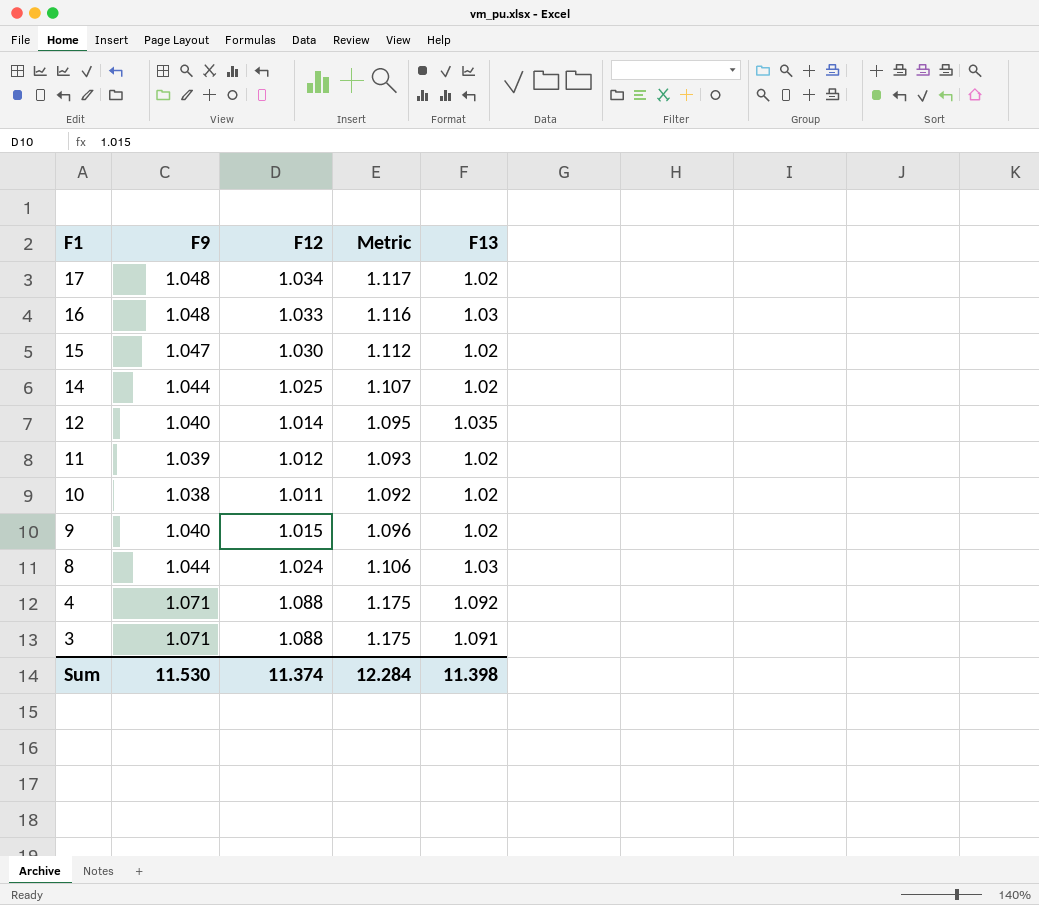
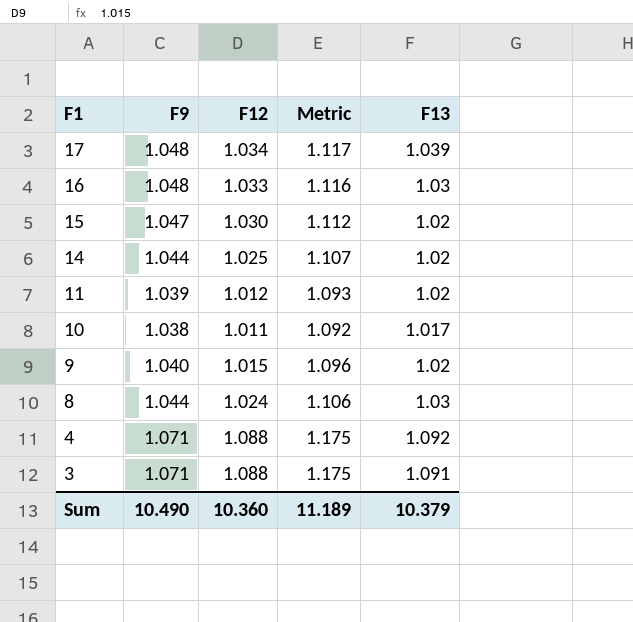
row 12: 1.040 | 1.014 | 1.095 | 1.035 -> none
17 | F13: 1.02 -> 1.039
10 | F13: 1.02 -> 1.017
Sum | F9: 11.530 -> 10.490
Sum | F12: 11.374 -> 10.360
Sum | Metric: 12.284 -> 11.189
Sum | F13: 11.398 -> 10.379

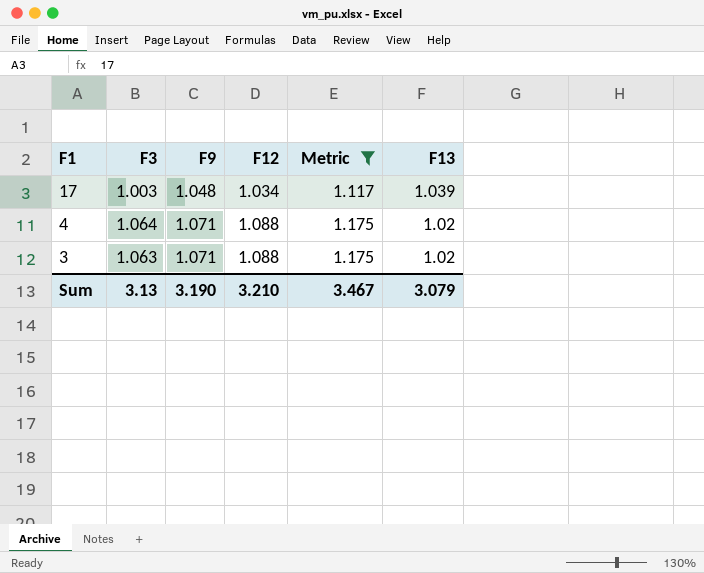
filter: none -> Metric >= 1.117
column F3 | position: none -> 2
4 | F13: 1.092 -> 1.02
3 | F13: 1.091 -> 1.02
Sum | F9: 10.490 -> 3.190
Sum | F12: 10.360 -> 3.210
Sum | Metric: 11.189 -> 3.467
Sum | F13: 10.379 -> 3.079

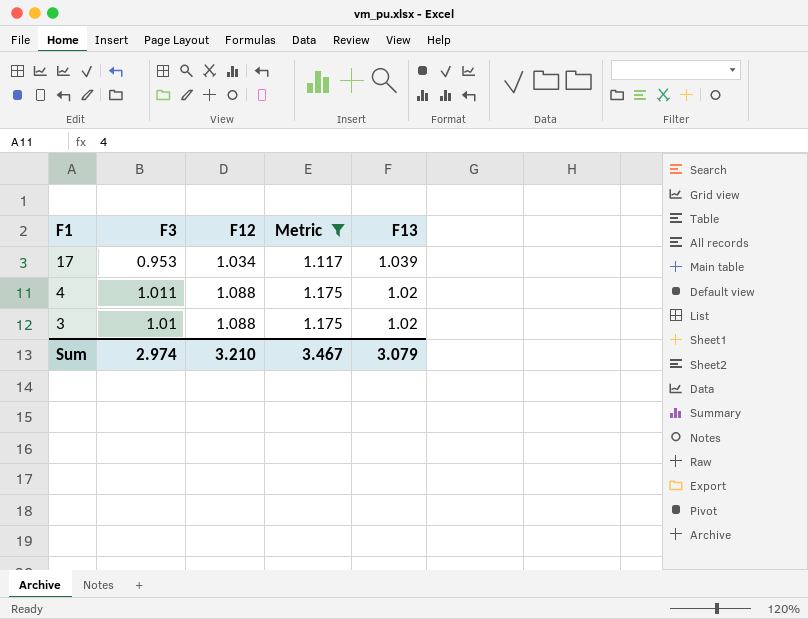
column F9 | position: 3 -> none
17 | F3: 1.003 -> 0.953
4 | F3: 1.064 -> 1.011
3 | F3: 1.063 -> 1.01
Sum | F3: 3.13 -> 2.974

